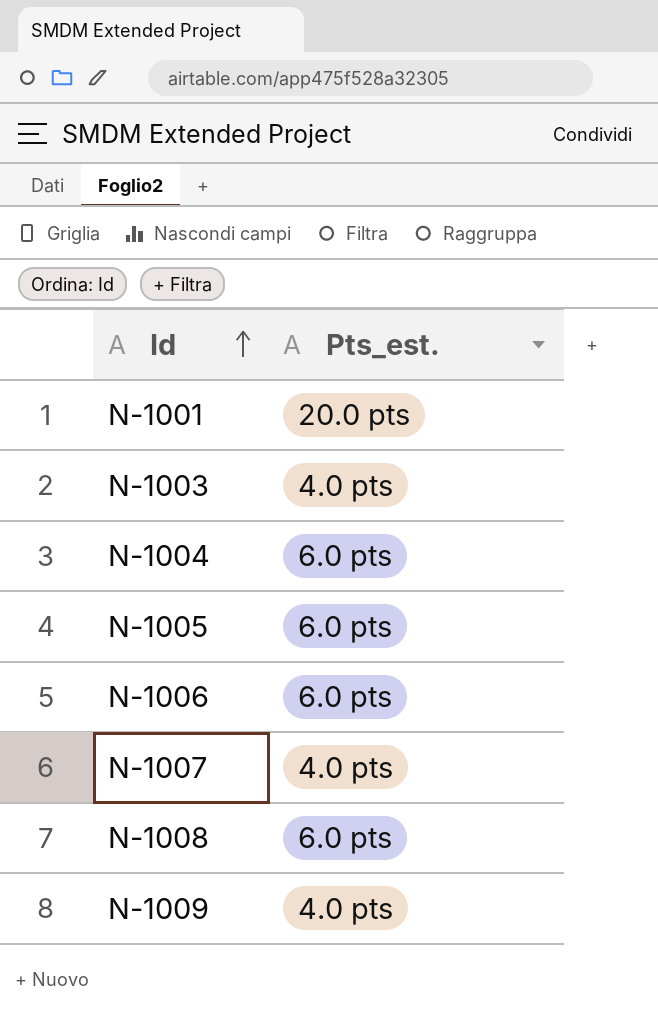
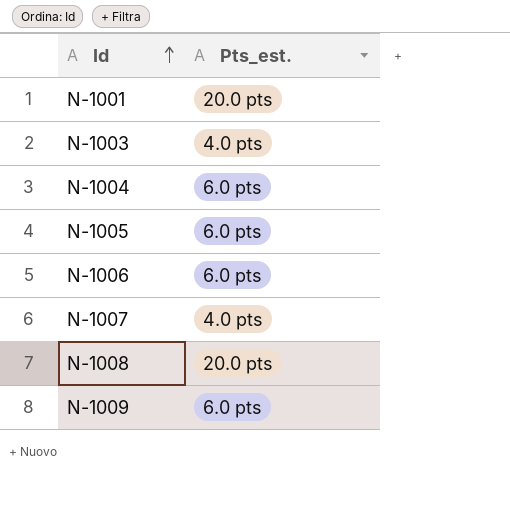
N-1008 | Pts_est.: 6.0 pts -> 20.0 pts
N-1009 | Pts_est.: 4.0 pts -> 6.0 pts

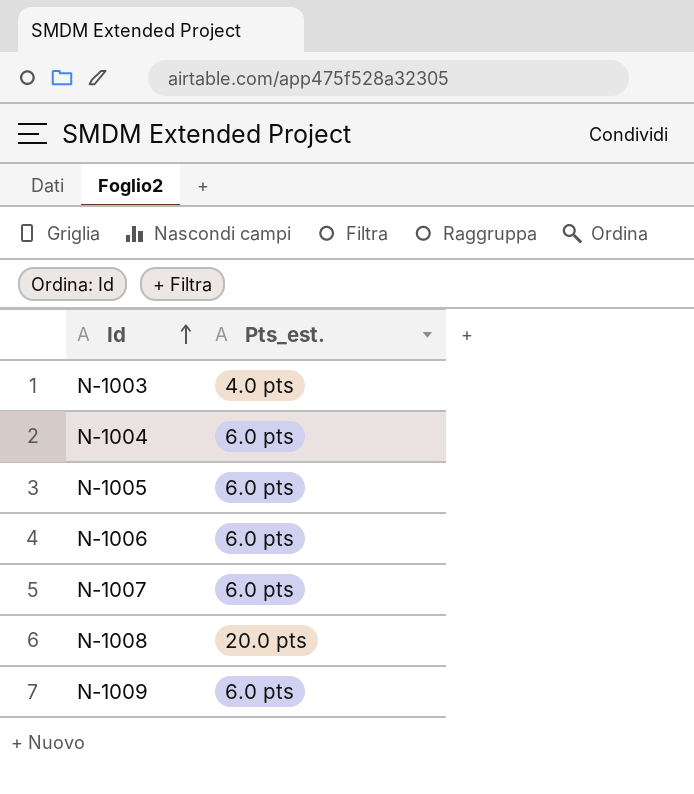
row N-1001: 20.0 pts -> none
N-1007 | Pts_est.: 4.0 pts -> 6.0 pts

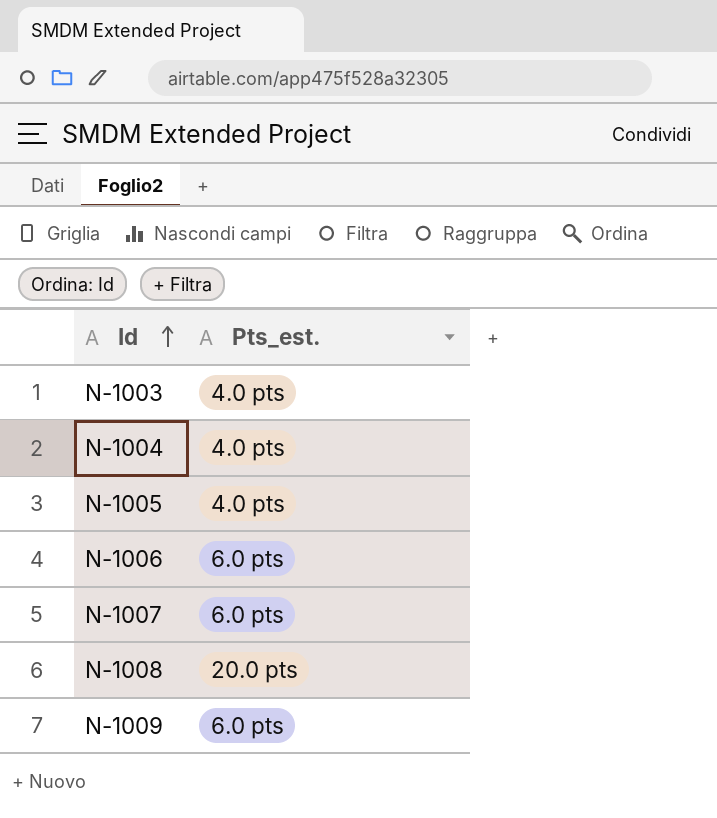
N-1004 | Pts_est.: 6.0 pts -> 4.0 pts
N-1005 | Pts_est.: 6.0 pts -> 4.0 pts

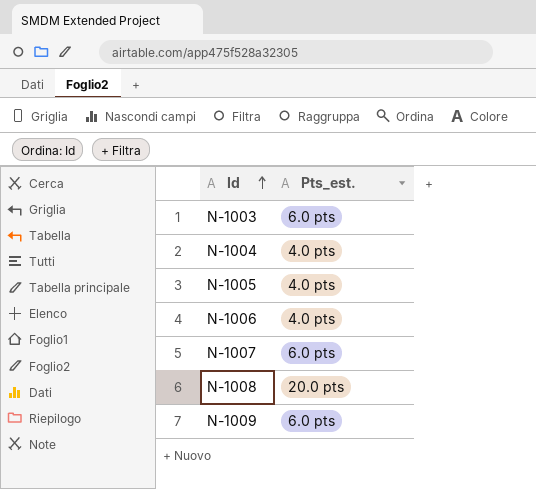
N-1003 | Pts_est.: 4.0 pts -> 6.0 pts
N-1006 | Pts_est.: 6.0 pts -> 4.0 pts

